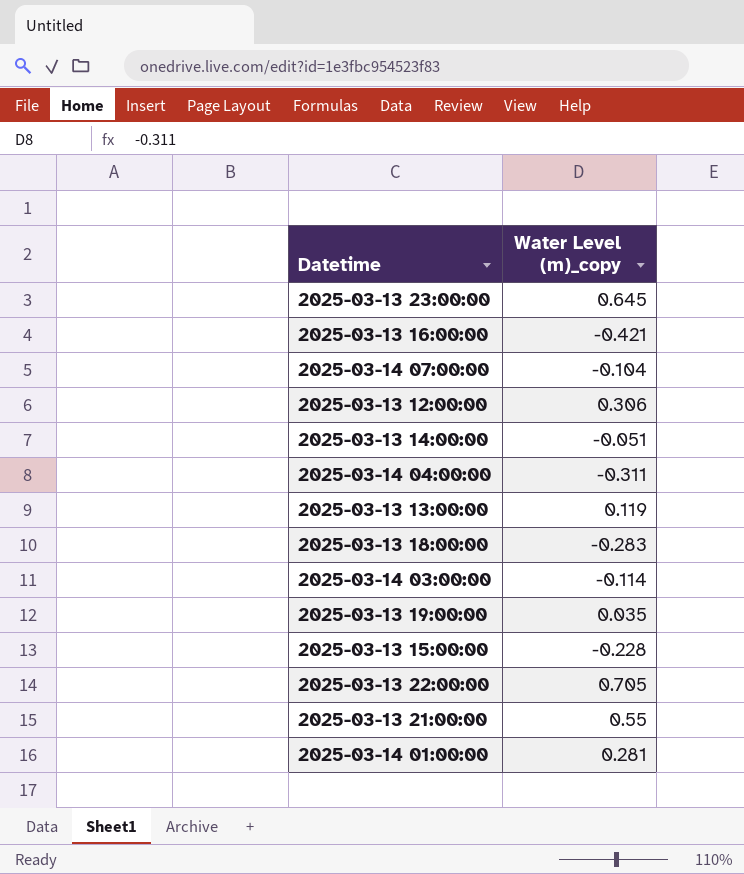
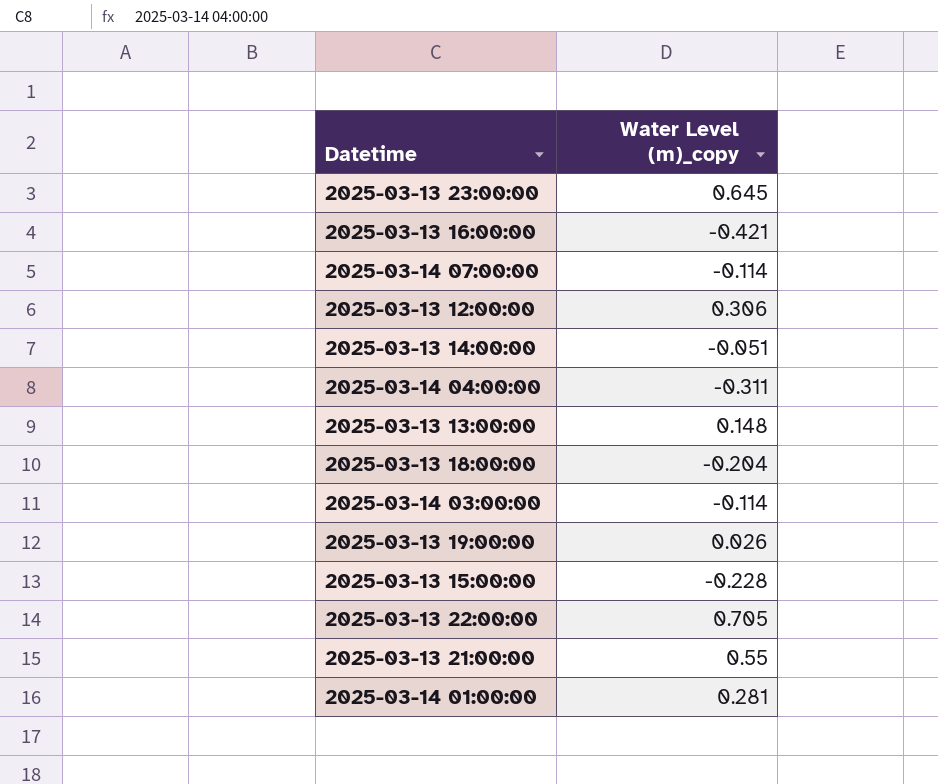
2025-03-14 07:00:00 | Water Level (m)_copy: -0.104 -> -0.114
2025-03-13 13:00:00 | Water Level (m)_copy: 0.119 -> 0.148
2025-03-13 18:00:00 | Water Level (m)_copy: -0.283 -> -0.204
2025-03-13 19:00:00 | Water Level (m)_copy: 0.035 -> 0.026

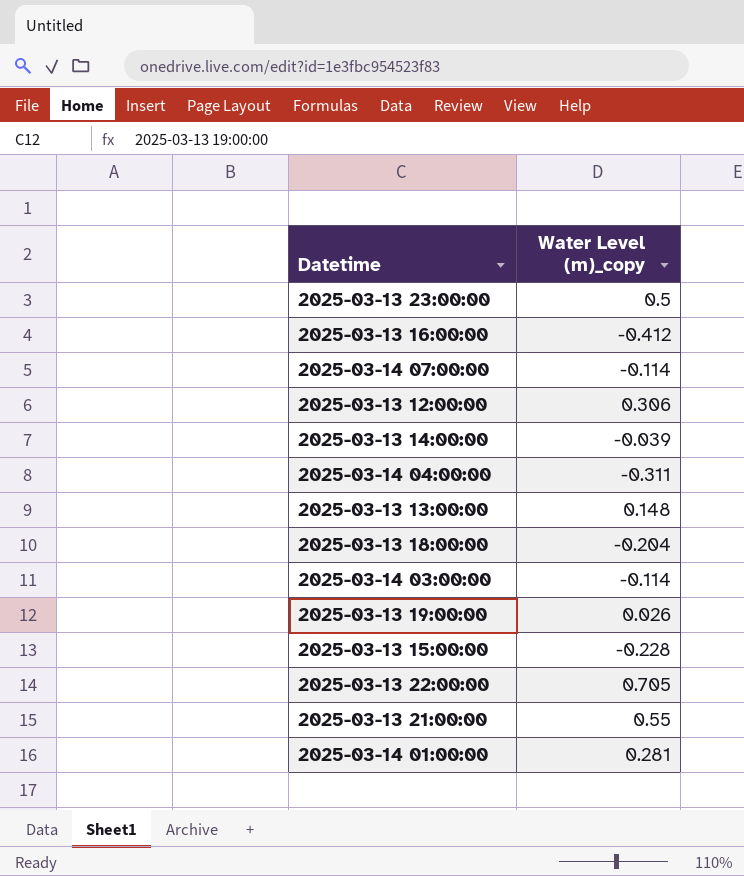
2025-03-13 23:00:00 | Water Level (m)_copy: 0.645 -> 0.5
2025-03-13 16:00:00 | Water Level (m)_copy: -0.421 -> -0.412
2025-03-13 14:00:00 | Water Level (m)_copy: -0.051 -> -0.039

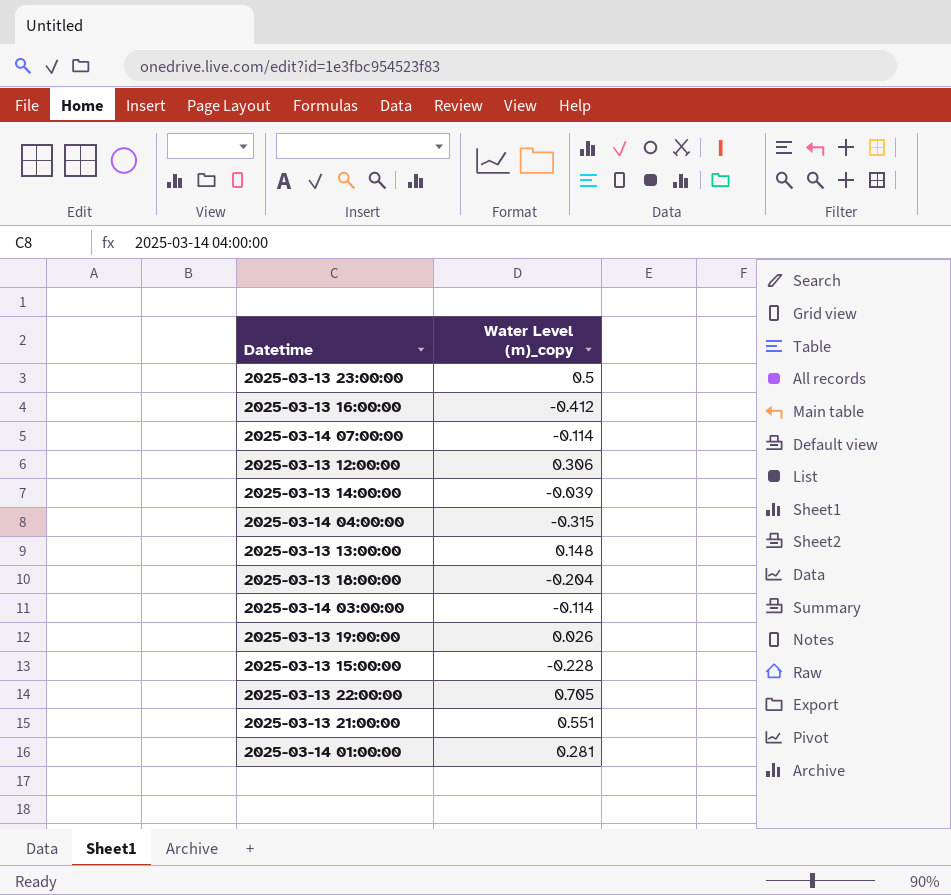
2025-03-14 04:00:00 | Water Level (m)_copy: -0.311 -> -0.315
2025-03-13 21:00:00 | Water Level (m)_copy: 0.55 -> 0.551

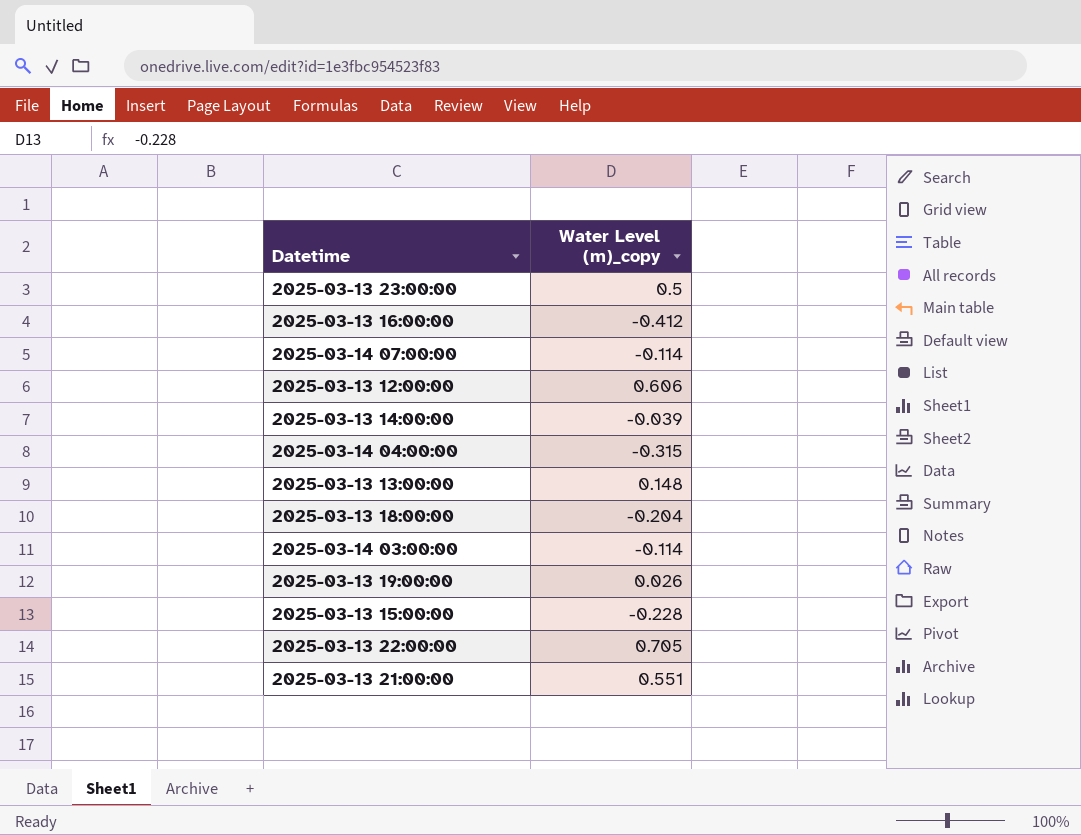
row 2025-03-14 01:00:00: 0.281 -> none
2025-03-13 12:00:00 | Water Level (m)_copy: 0.306 -> 0.606

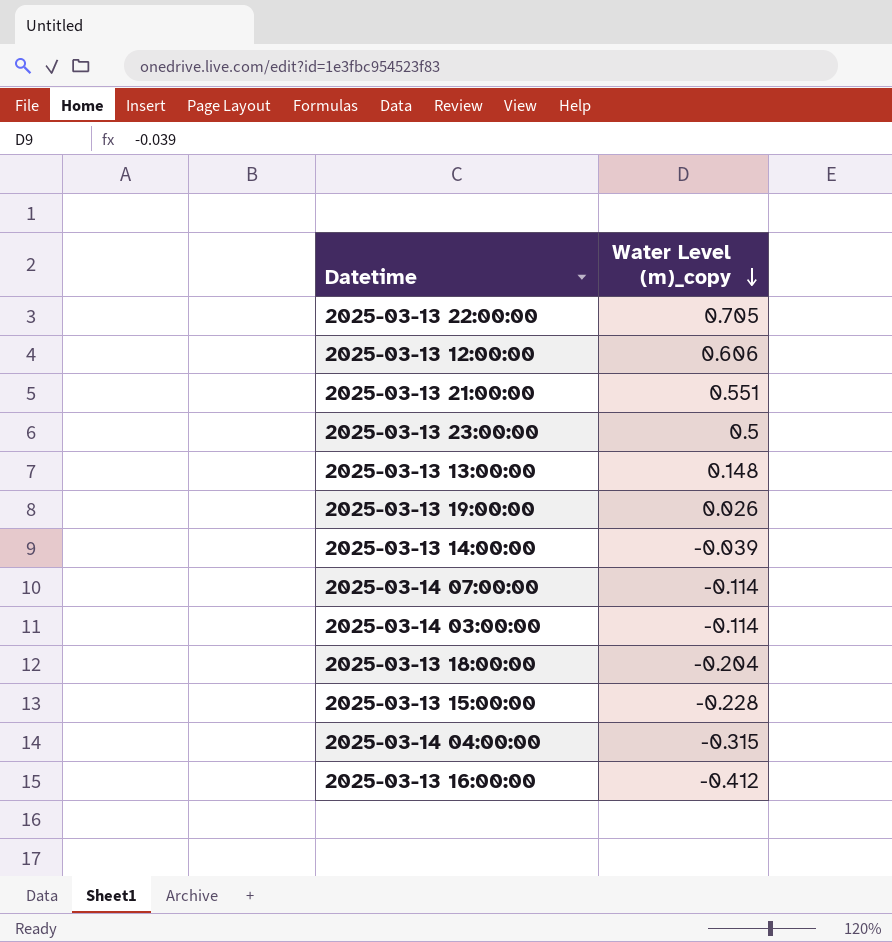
row order: none -> Water Level (m)_copy descending

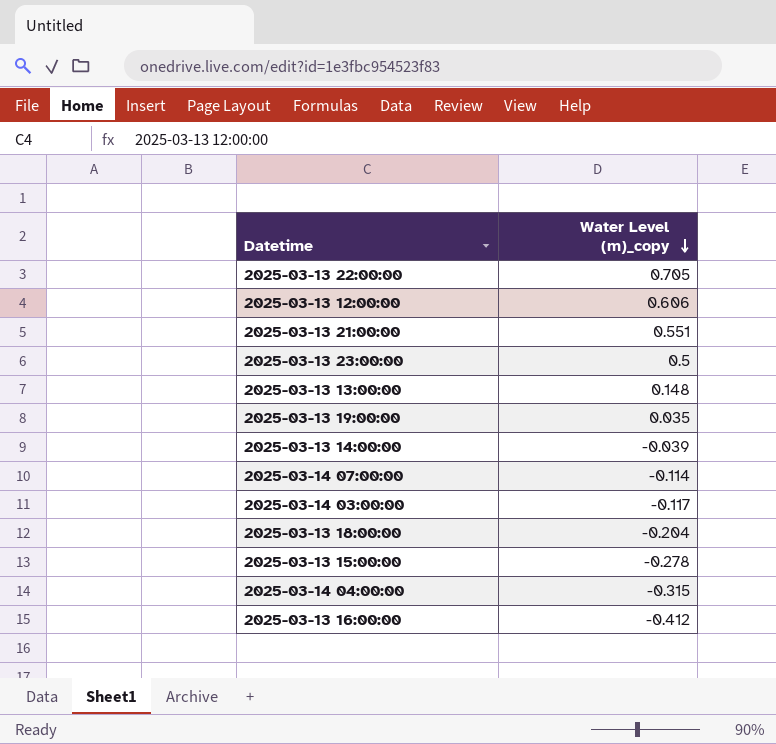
2025-03-13 19:00:00 | Water Level (m)_copy: 0.026 -> 0.035
2025-03-14 03:00:00 | Water Level (m)_copy: -0.114 -> -0.117
2025-03-13 15:00:00 | Water Level (m)_copy: -0.228 -> -0.278

